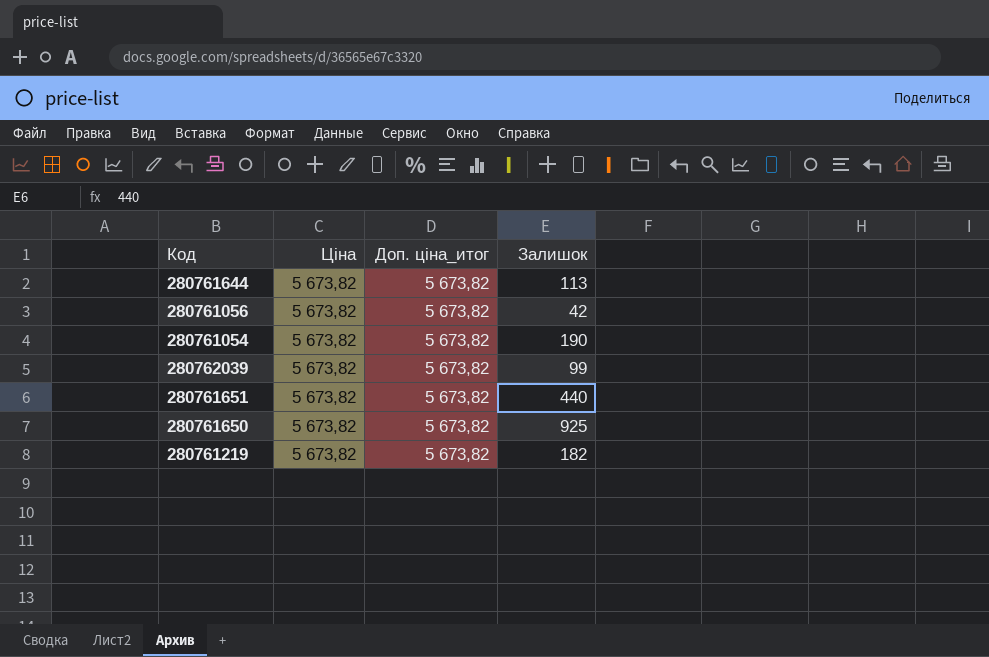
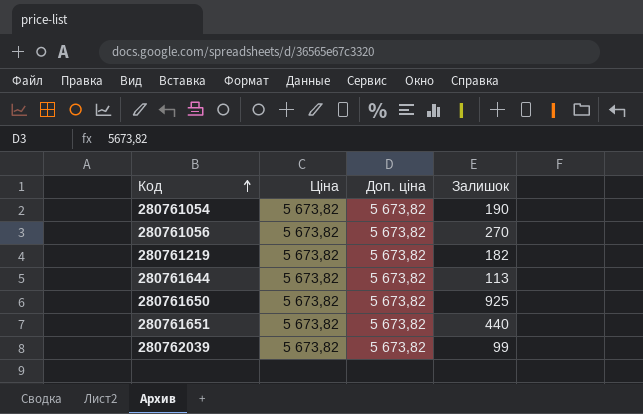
row order: none -> Код ascending
column name: Доп. ціна_итог -> Доп. ціна
280761056 | Залишок: 42 -> 270

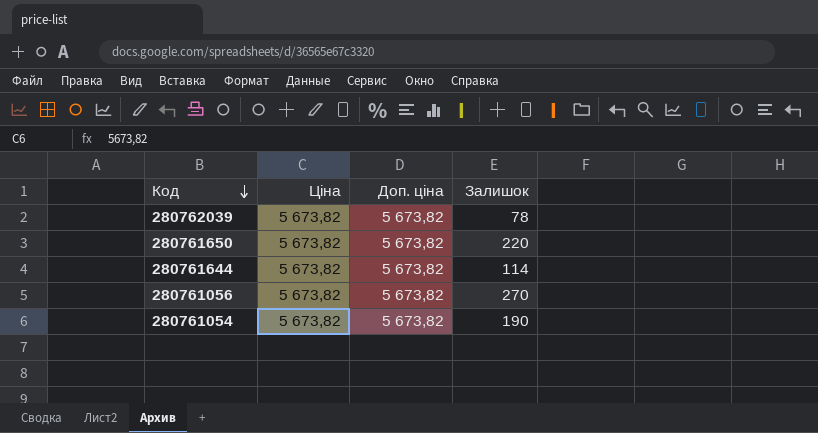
row order: Код ascending -> Код descending
row 280761219: 5 673,82 | 5 673,82 | 182 -> none
row 280761651: 5 673,82 | 5 673,82 | 440 -> none
280762039 | Залишок: 99 -> 78
280761650 | Залишок: 925 -> 220
280761644 | Залишок: 113 -> 114

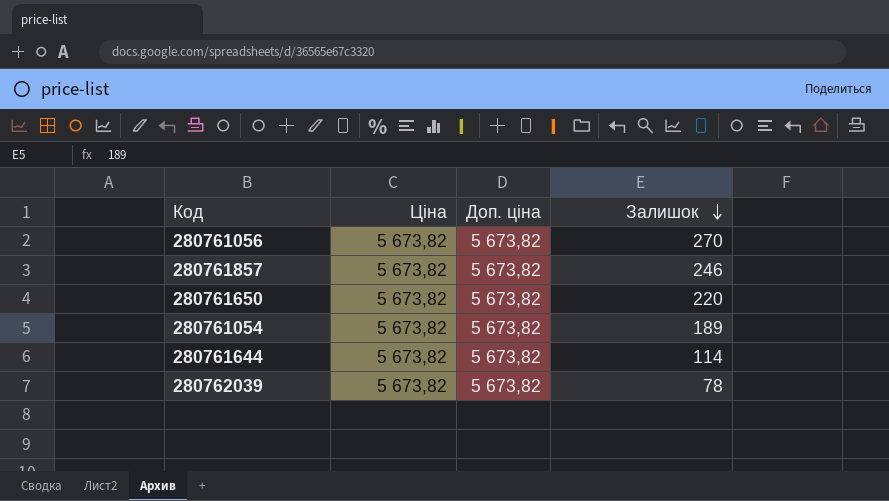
row order: Код descending -> Залишок descending
row 280761857: none -> 5 673,82 | 5 673,82 | 246
280761054 | Залишок: 190 -> 189

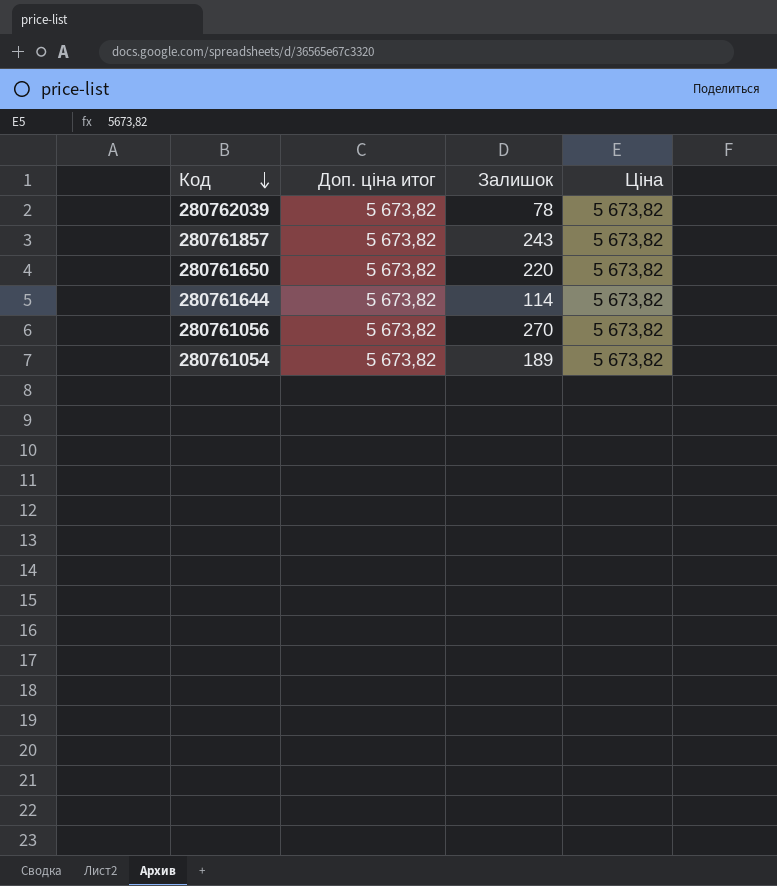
row order: Залишок descending -> Код descending
column name: Доп. ціна -> Доп. ціна итог
column Ціна | position: 2 -> 4
280761857 | Залишок: 246 -> 243

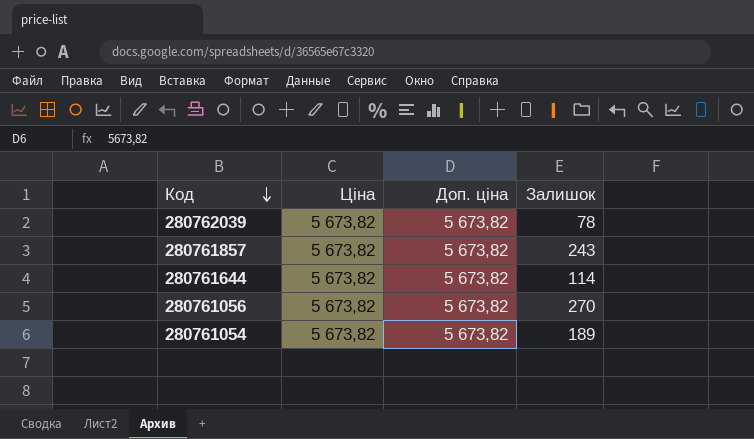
column Ціна | position: 4 -> 2
column name: Доп. ціна итог -> Доп. ціна
row 280761650: 5 673,82 | 220 | 5 673,82 -> none

